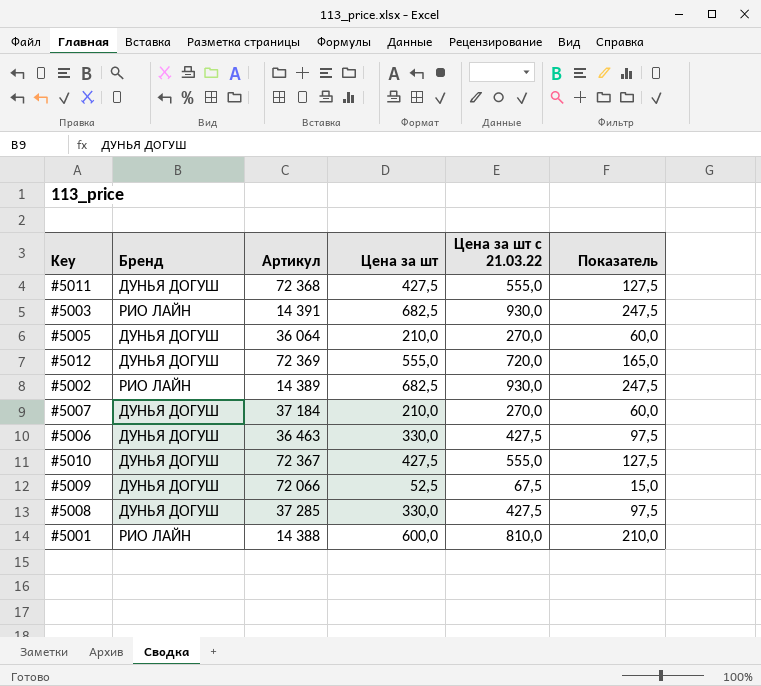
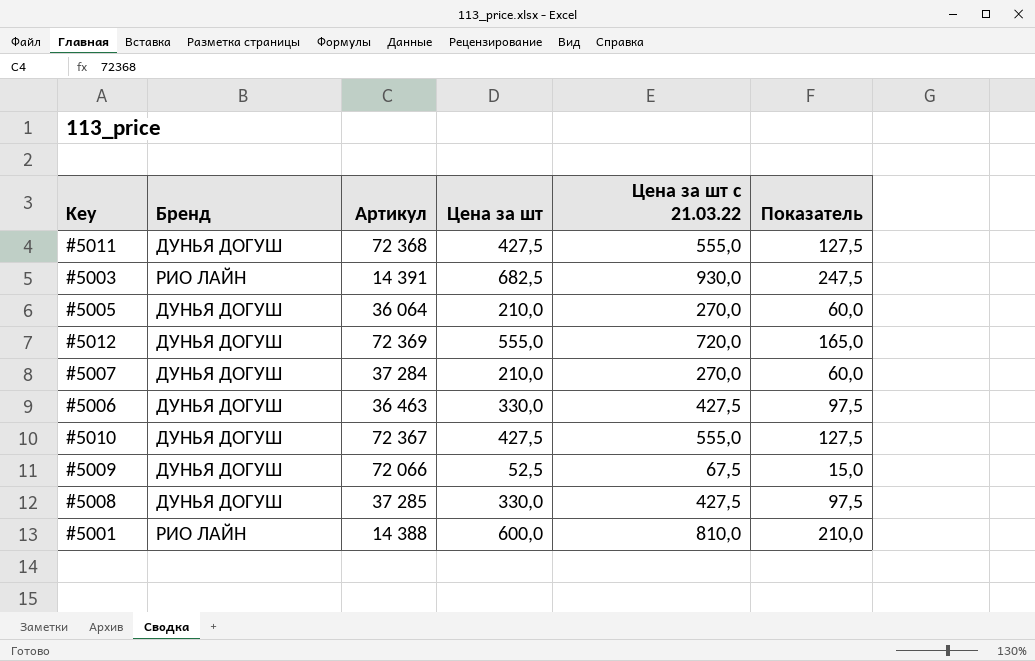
row #5002: РИО ЛАЙН | 14 389 | 682,5 | 930,0 | 247,5 -> none
#5007 | Артикул: 37 184 -> 37 284

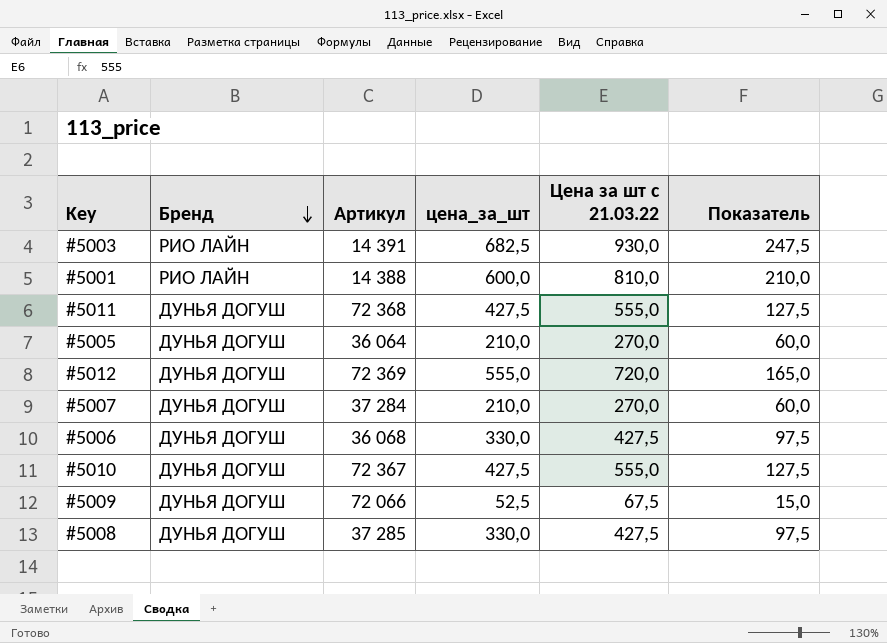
row order: none -> Бренд descending
column name: Цена за шт -> цена_за_шт
#5006 | Артикул: 36 463 -> 36 068

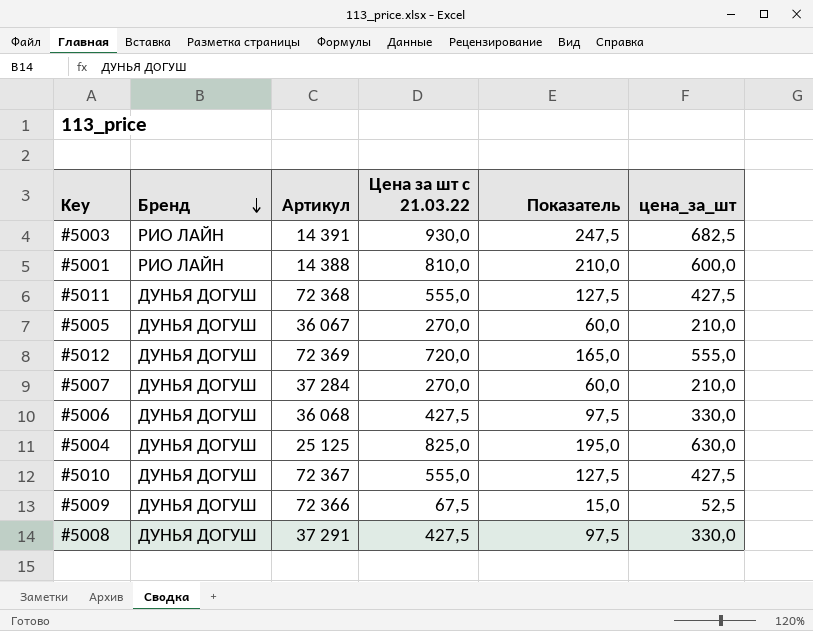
column цена_за_шт | position: 4 -> 6
#5005 | Артикул: 36 064 -> 36 067
row #5004: none -> ДУНЬЯ ДОГУШ | 25 125 | 825,0 | 195,0 | 630,0
#5009 | Артикул: 72 066 -> 72 366
#5008 | Артикул: 37 285 -> 37 291

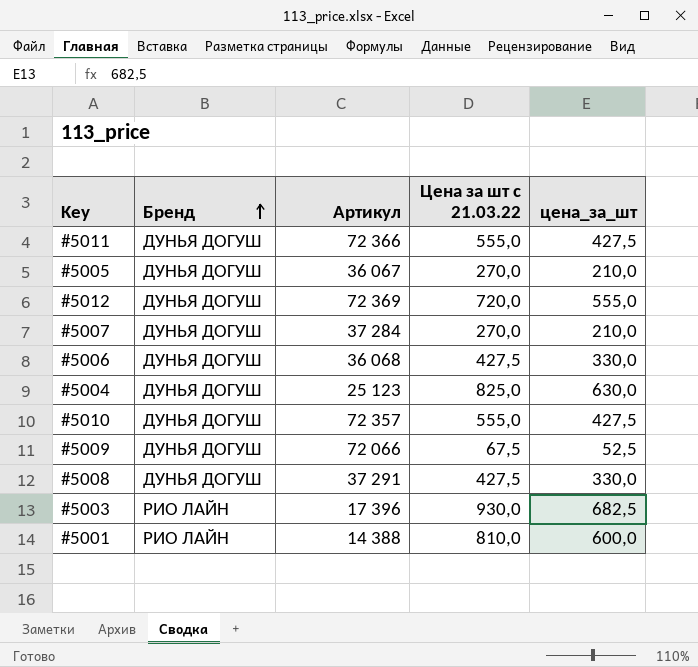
row order: Бренд descending -> Бренд ascending
column Показатель | formula: [Цена за шт с 21.03.22] - [цена_за_шт] -> none
#5011 | Артикул: 72 368 -> 72 366
#5004 | Артикул: 25 125 -> 25 123
#5010 | Артикул: 72 367 -> 72 357
#5009 | Артикул: 72 366 -> 72 066
#5003 | Артикул: 14 391 -> 17 396

